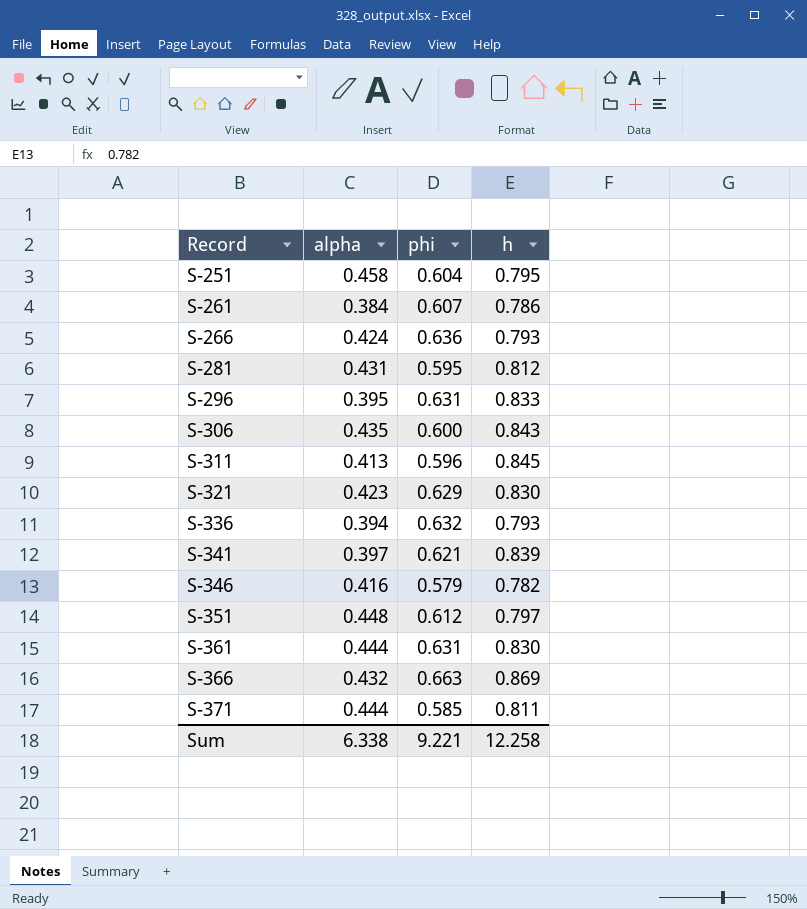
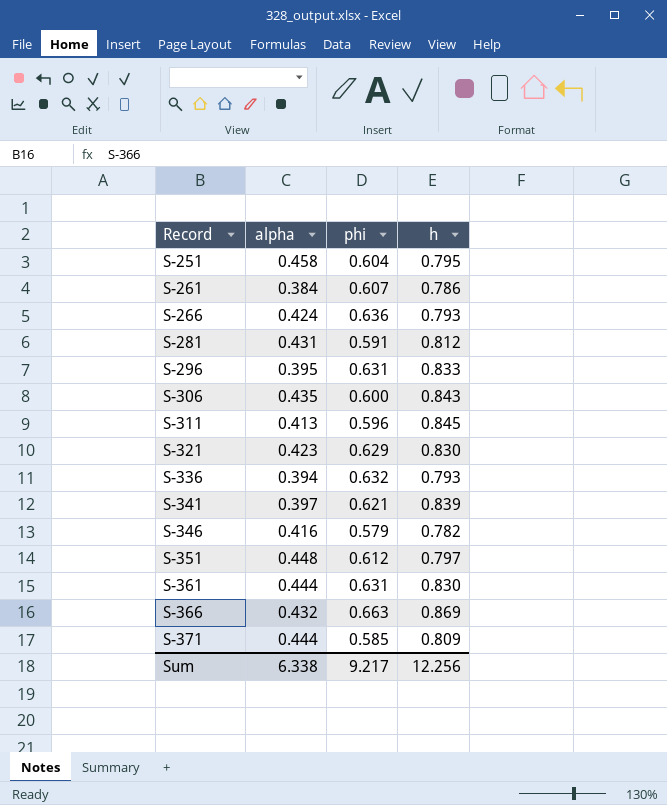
S-281 | phi: 0.595 -> 0.591
S-371 | h: 0.811 -> 0.809
Sum | phi: 9.221 -> 9.217
Sum | h: 12.258 -> 12.256

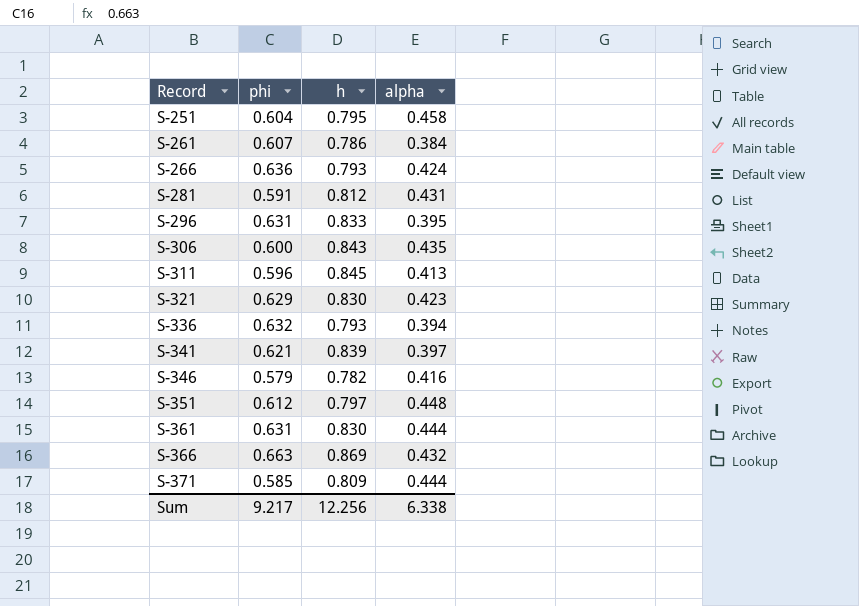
column alpha | position: 2 -> 4

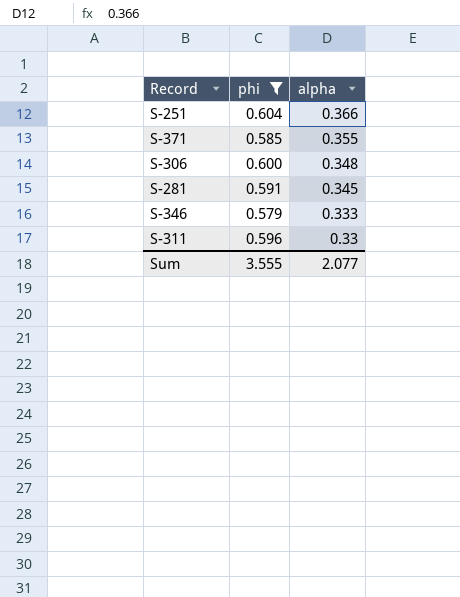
filter: none -> phi <= 0.604
row order: Record ascending -> alpha descending
column h | position: 3 -> none
S-251 | alpha: 0.458 -> 0.366
S-371 | alpha: 0.444 -> 0.355
S-306 | alpha: 0.435 -> 0.348
S-281 | alpha: 0.431 -> 0.345
S-346 | alpha: 0.416 -> 0.333
S-311 | alpha: 0.413 -> 0.33
Sum | phi: 9.217 -> 3.555
Sum | alpha: 6.338 -> 2.077

